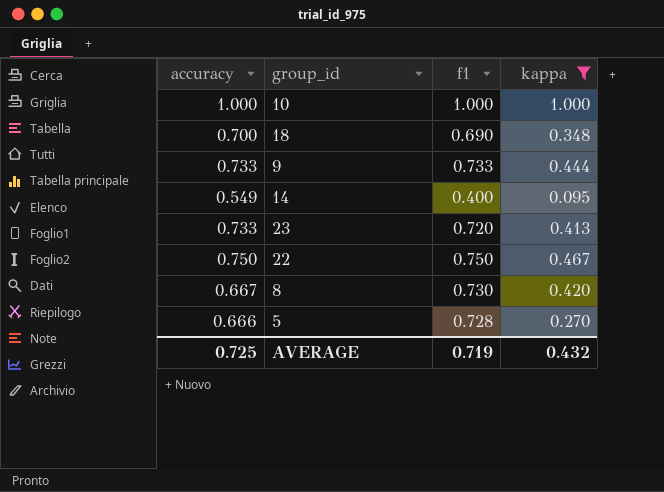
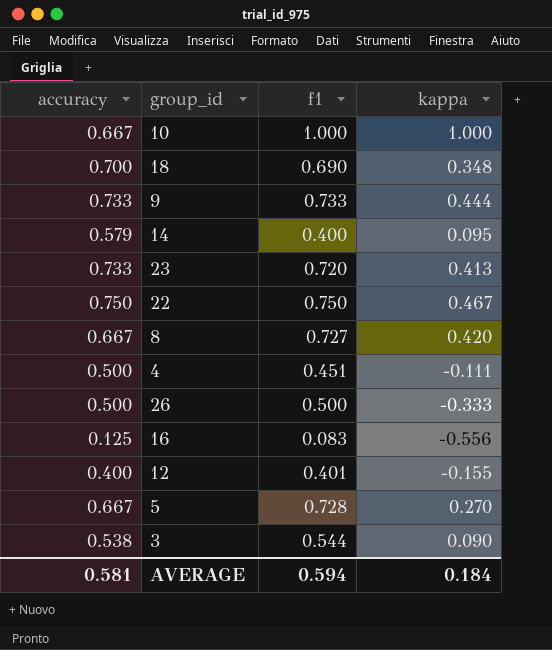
filter: kappa >= 0.095 -> none
10 | accuracy: 1.000 -> 0.667
14 | accuracy: 0.549 -> 0.579
8 | f1: 0.730 -> 0.727
5 | accuracy: 0.666 -> 0.667
AVERAGE | accuracy: 0.725 -> 0.581
AVERAGE | f1: 0.719 -> 0.594
AVERAGE | kappa: 0.432 -> 0.184

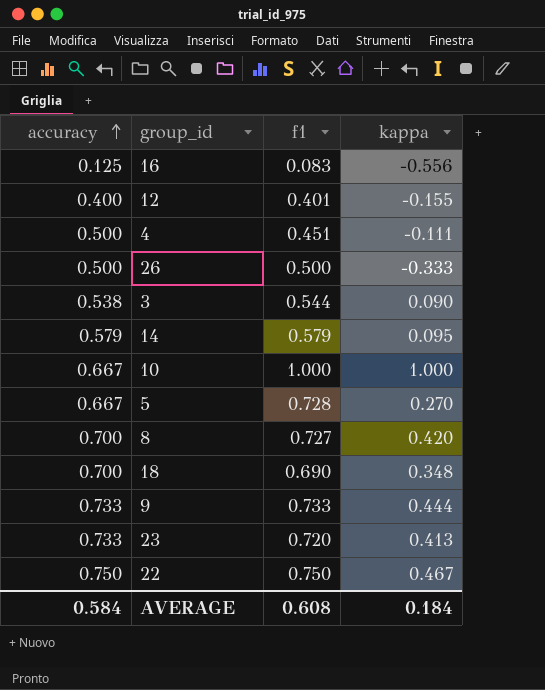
row order: none -> accuracy ascending
14 | f1: 0.400 -> 0.579
8 | accuracy: 0.667 -> 0.700
AVERAGE | accuracy: 0.581 -> 0.584
AVERAGE | f1: 0.594 -> 0.608

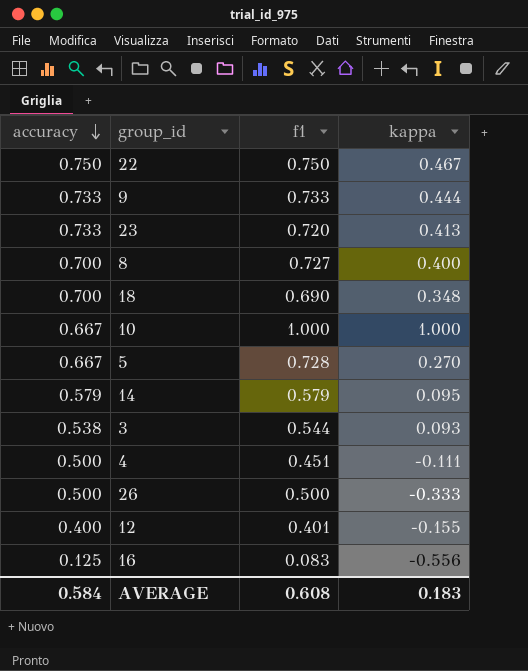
row order: accuracy ascending -> accuracy descending
8 | kappa: 0.420 -> 0.400
3 | kappa: 0.090 -> 0.093
AVERAGE | kappa: 0.184 -> 0.183

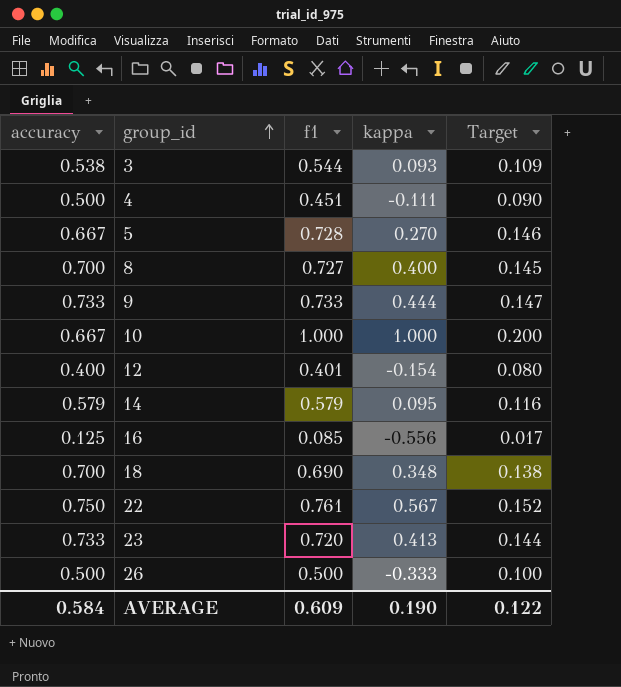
row order: accuracy descending -> group_id ascending
column Target | formula: none -> [f1] * 0.2
12 | kappa: -0.155 -> -0.154
16 | f1: 0.083 -> 0.085
22 | f1: 0.750 -> 0.761
22 | kappa: 0.467 -> 0.567
AVERAGE | f1: 0.608 -> 0.609
AVERAGE | kappa: 0.183 -> 0.190

